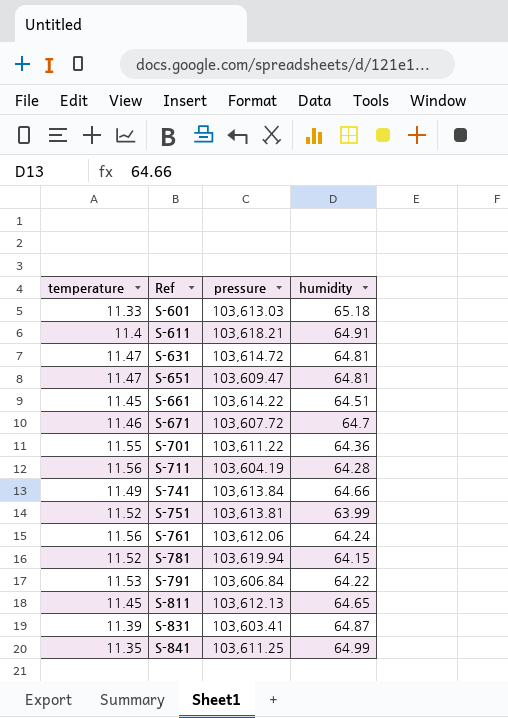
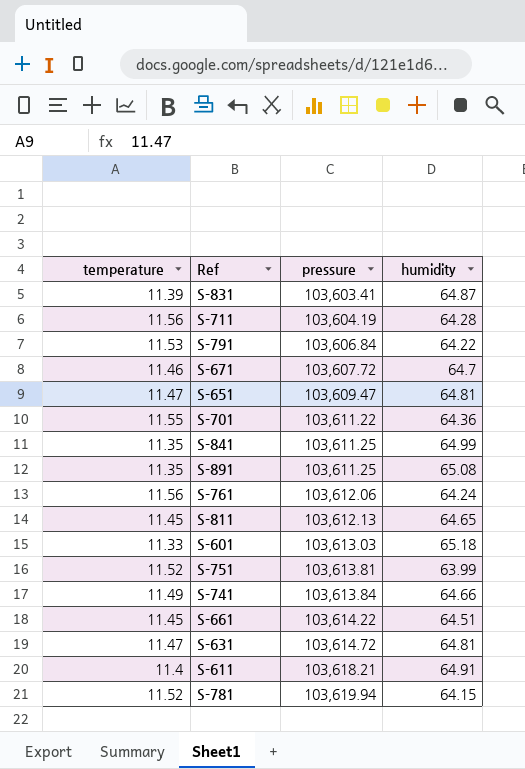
row order: Ref ascending -> pressure ascending
row S-891: none -> 11.35 | 103,611.25 | 65.08

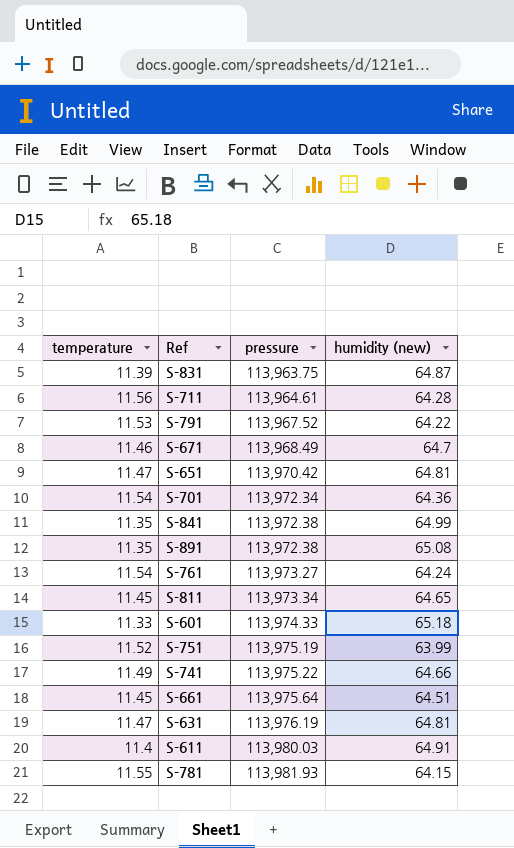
column name: humidity -> humidity (new)
S-831 | pressure: 103,603.41 -> 113,963.75
S-711 | pressure: 103,604.19 -> 113,964.61
S-791 | pressure: 103,606.84 -> 113,967.52
S-671 | pressure: 103,607.72 -> 113,968.49
S-651 | pressure: 103,609.47 -> 113,970.42
S-701 | temperature: 11.55 -> 11.54
S-701 | pressure: 103,611.22 -> 113,972.34
S-841 | pressure: 103,611.25 -> 113,972.38
S-891 | pressure: 103,611.25 -> 113,972.38
S-761 | temperature: 11.56 -> 11.54
S-761 | pressure: 103,612.06 -> 113,973.27
S-811 | pressure: 103,612.13 -> 113,973.34
S-601 | pressure: 103,613.03 -> 113,974.33
S-751 | pressure: 103,613.81 -> 113,975.19
S-741 | pressure: 103,613.84 -> 113,975.22
S-661 | pressure: 103,614.22 -> 113,975.64
S-631 | pressure: 103,614.72 -> 113,976.19
S-611 | pressure: 103,618.21 -> 113,980.03
S-781 | temperature: 11.52 -> 11.55
S-781 | pressure: 103,619.94 -> 113,981.93

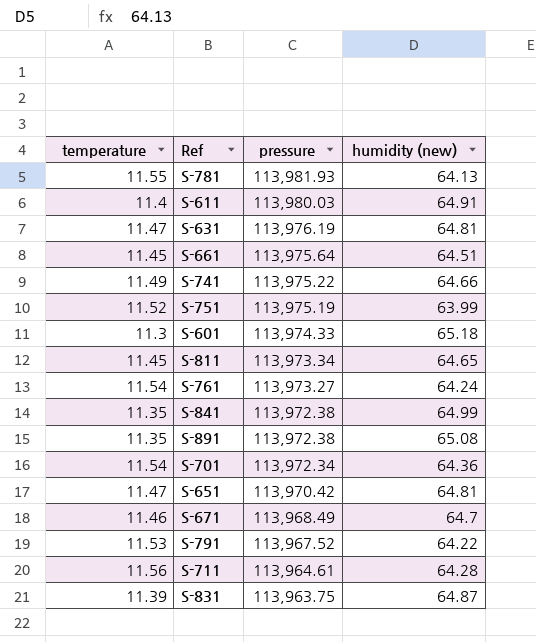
row order: pressure ascending -> pressure descending
S-781 | humidity (new): 64.15 -> 64.13
S-601 | temperature: 11.33 -> 11.3

